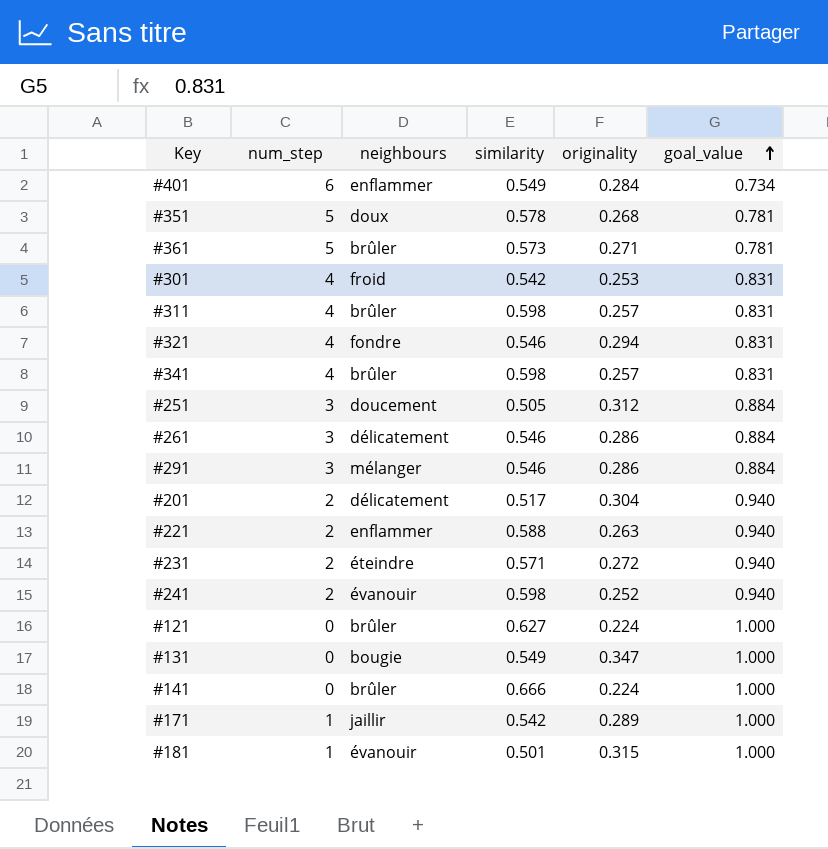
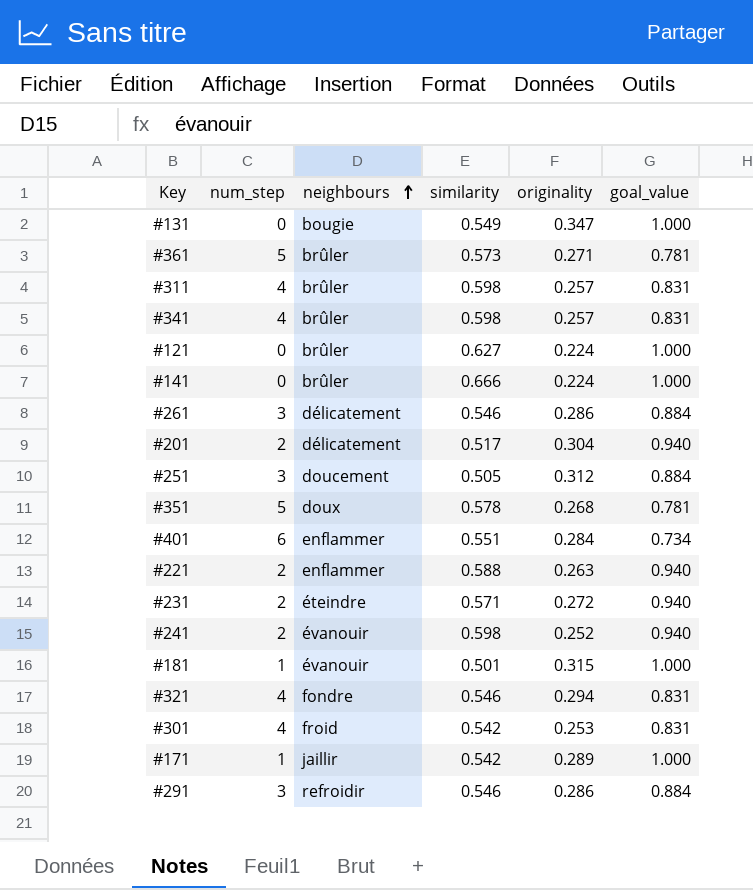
row order: goal_value ascending -> neighbours ascending
#401 | similarity: 0.549 -> 0.551
#291 | neighbours: mélanger -> refroidir

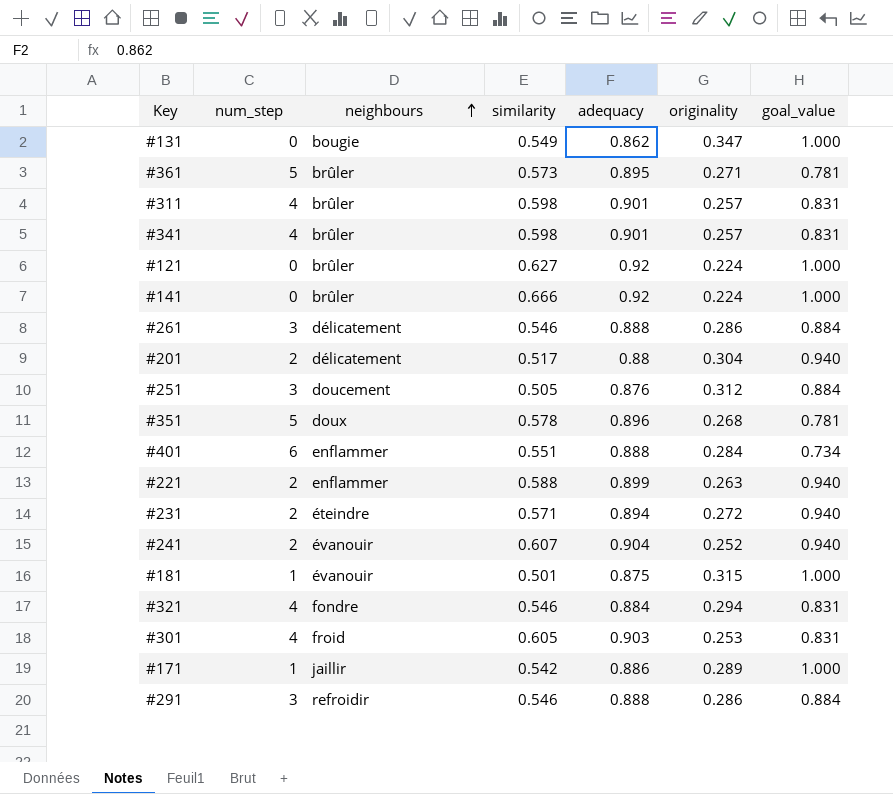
column adequacy | position: none -> 5
#241 | similarity: 0.598 -> 0.607
#301 | similarity: 0.542 -> 0.605

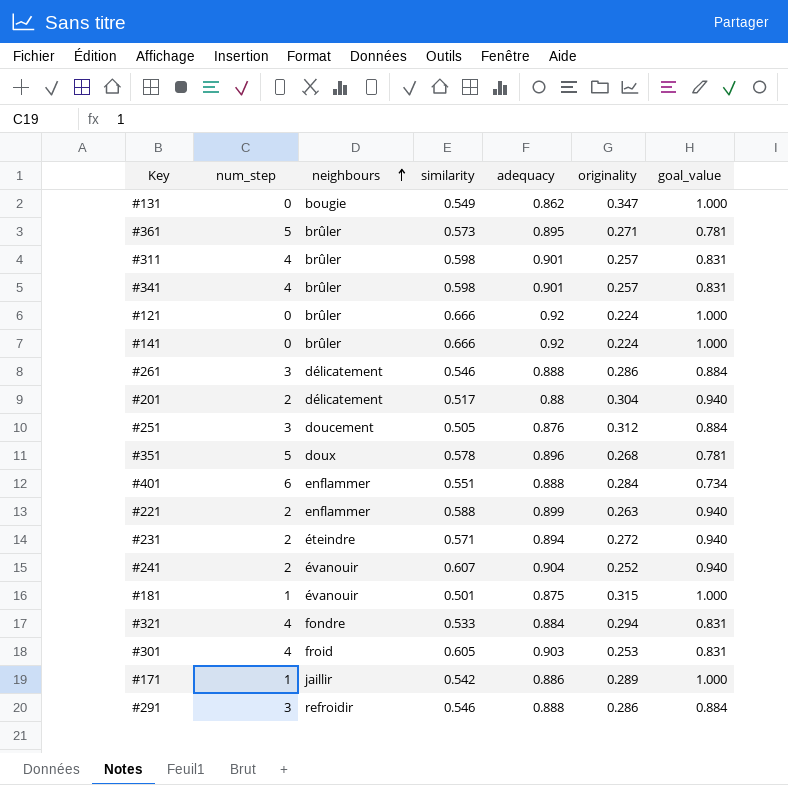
#121 | similarity: 0.627 -> 0.666
#321 | similarity: 0.546 -> 0.533

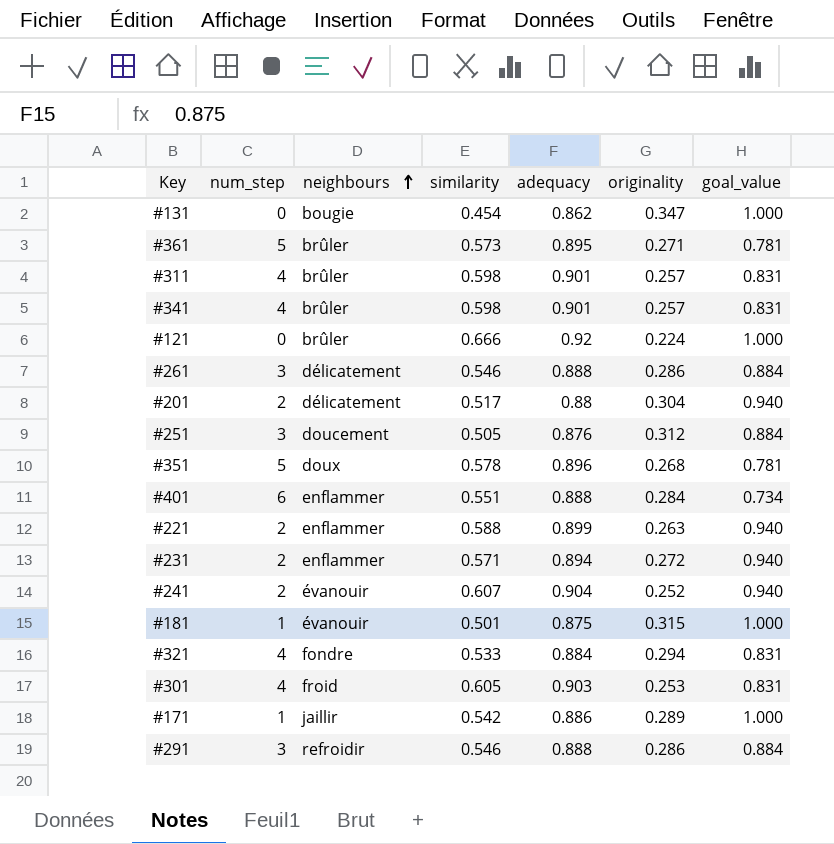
row #141: 0 | brûler | 0.666 | 0.92 | 0.224 | 1.000 -> none
#131 | similarity: 0.549 -> 0.454
#231 | neighbours: éteindre -> enflammer

